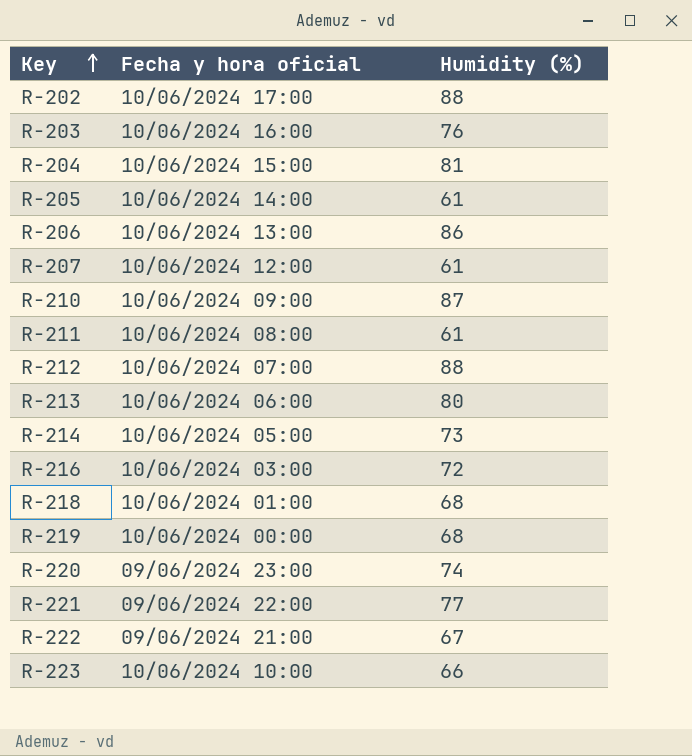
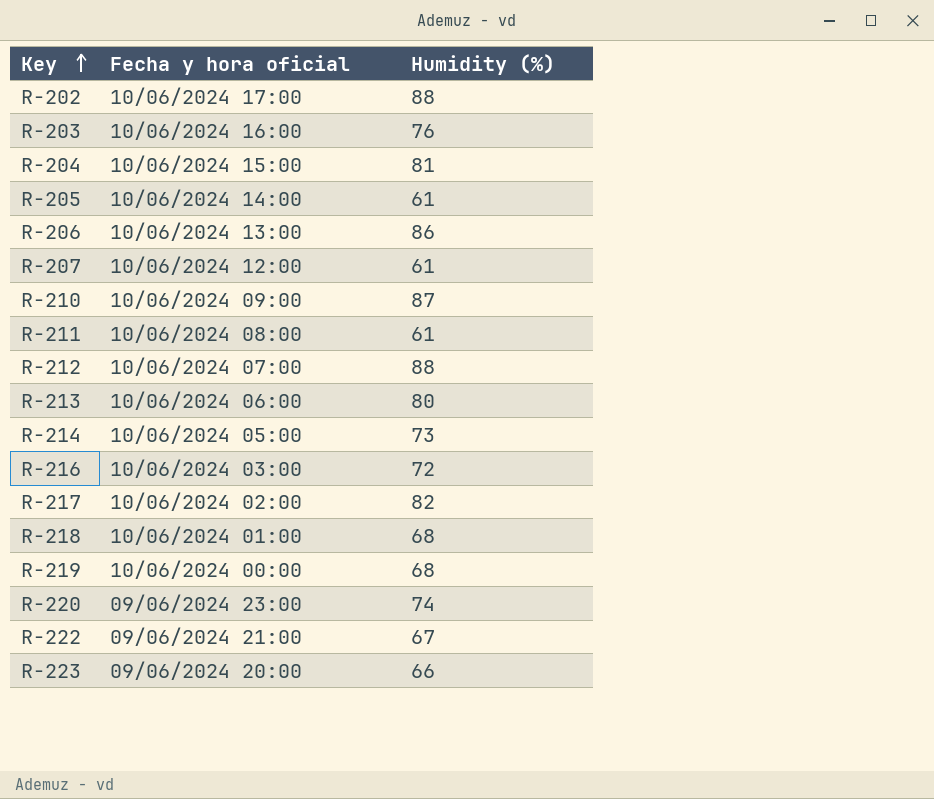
row R-221: 09/06/2024 22:00 | 77 -> none
row R-217: none -> 10/06/2024 02:00 | 82
R-223 | Fecha y hora oficial: 10/06/2024 10:00 -> 09/06/2024 20:00

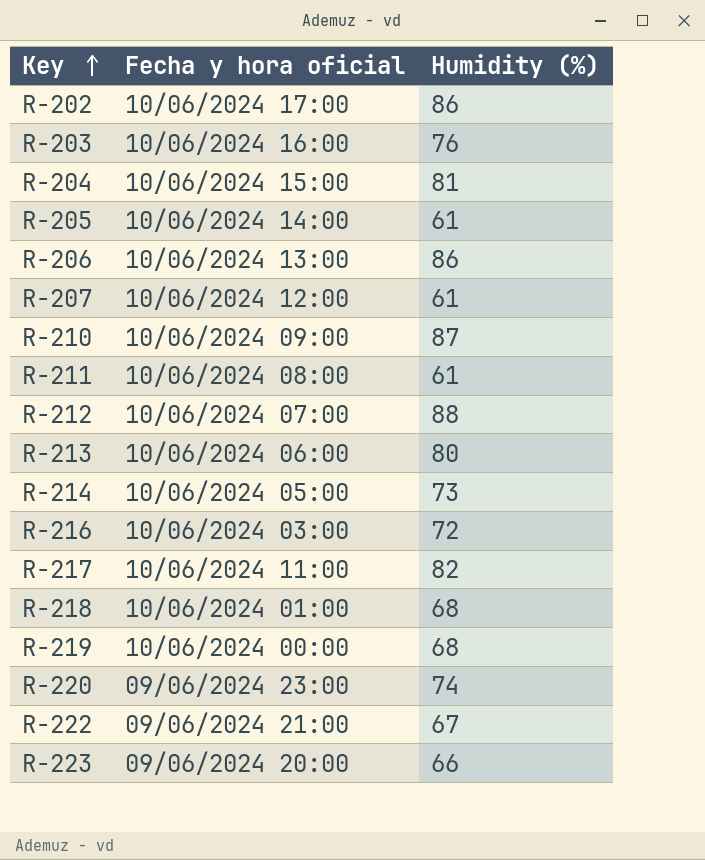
R-202 | Humidity (%): 88 -> 86
R-217 | Fecha y hora oficial: 10/06/2024 02:00 -> 10/06/2024 11:00

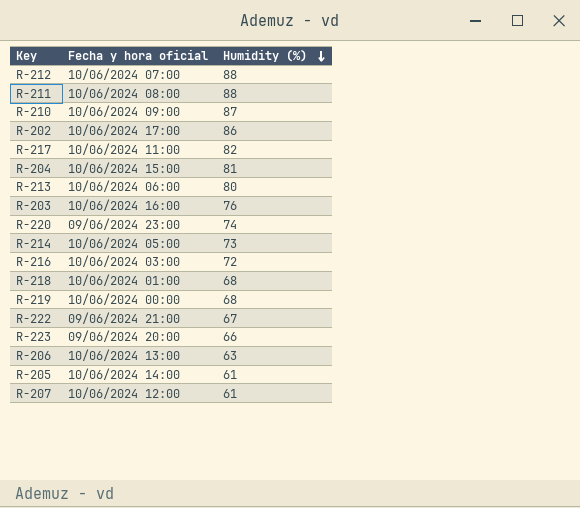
row order: Key ascending -> Humidity (%) descending
R-211 | Humidity (%): 61 -> 88
R-206 | Humidity (%): 86 -> 63

